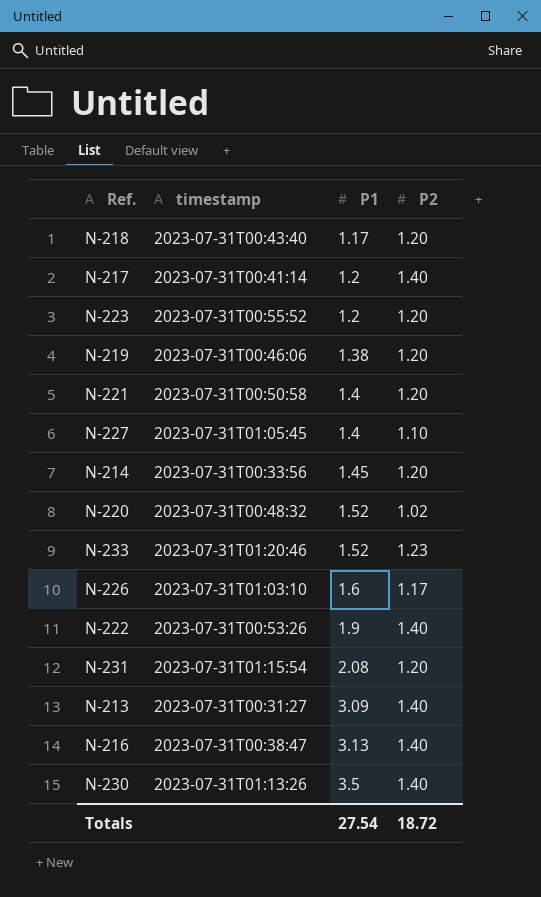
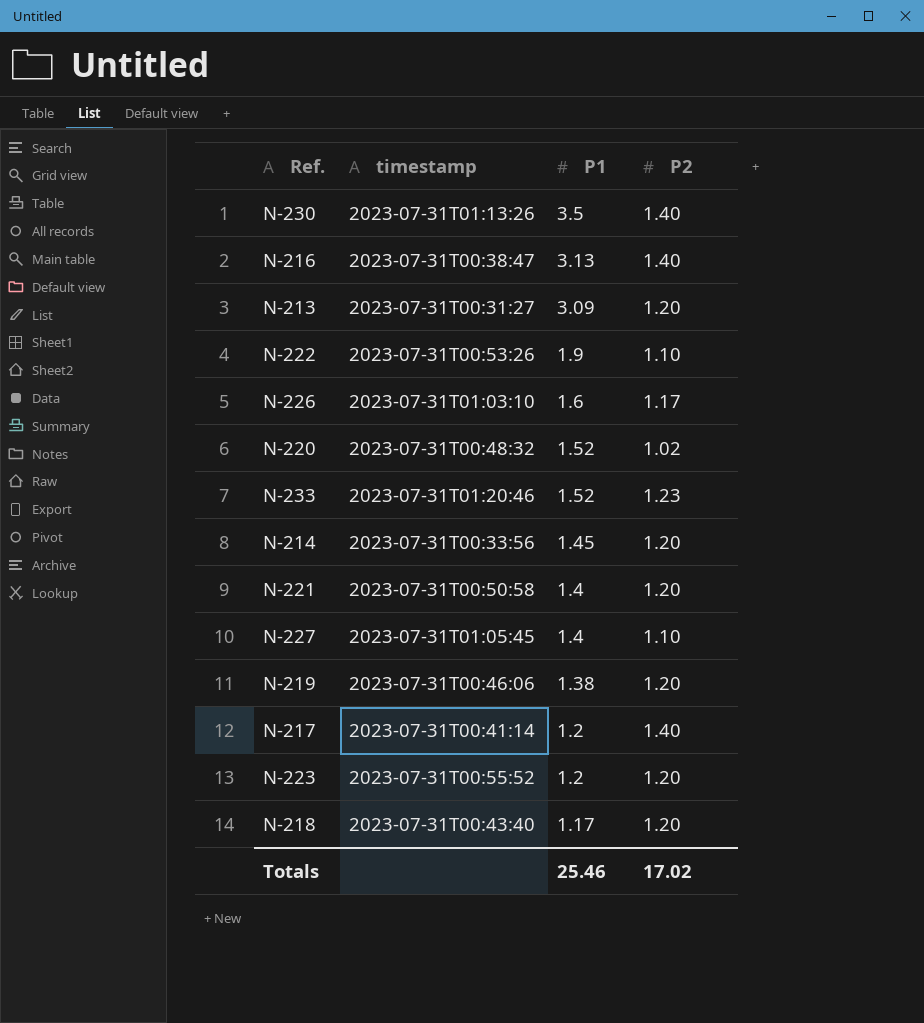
row order: P1 ascending -> P1 descending
row N-231: 2023-07-31T01:15:54 | 2.08 | 1.20 -> none
N-213 | P2: 1.40 -> 1.20
N-222 | P2: 1.40 -> 1.10
Totals | P1: 27.54 -> 25.46
Totals | P2: 18.72 -> 17.02

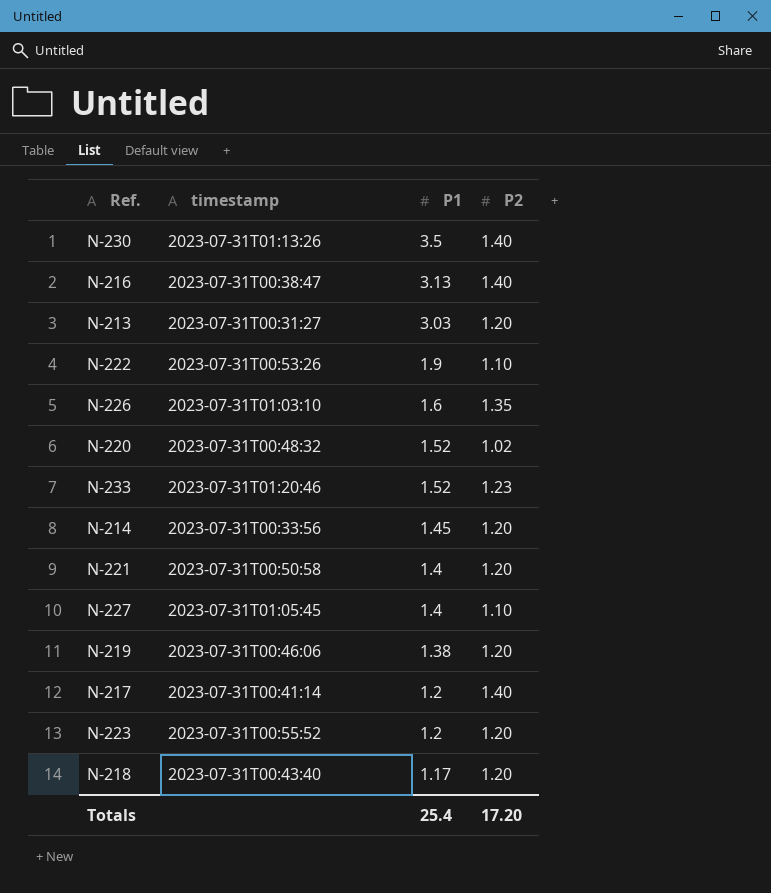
N-213 | P1: 3.09 -> 3.03
N-226 | P2: 1.17 -> 1.35
Totals | P1: 25.46 -> 25.4
Totals | P2: 17.02 -> 17.20

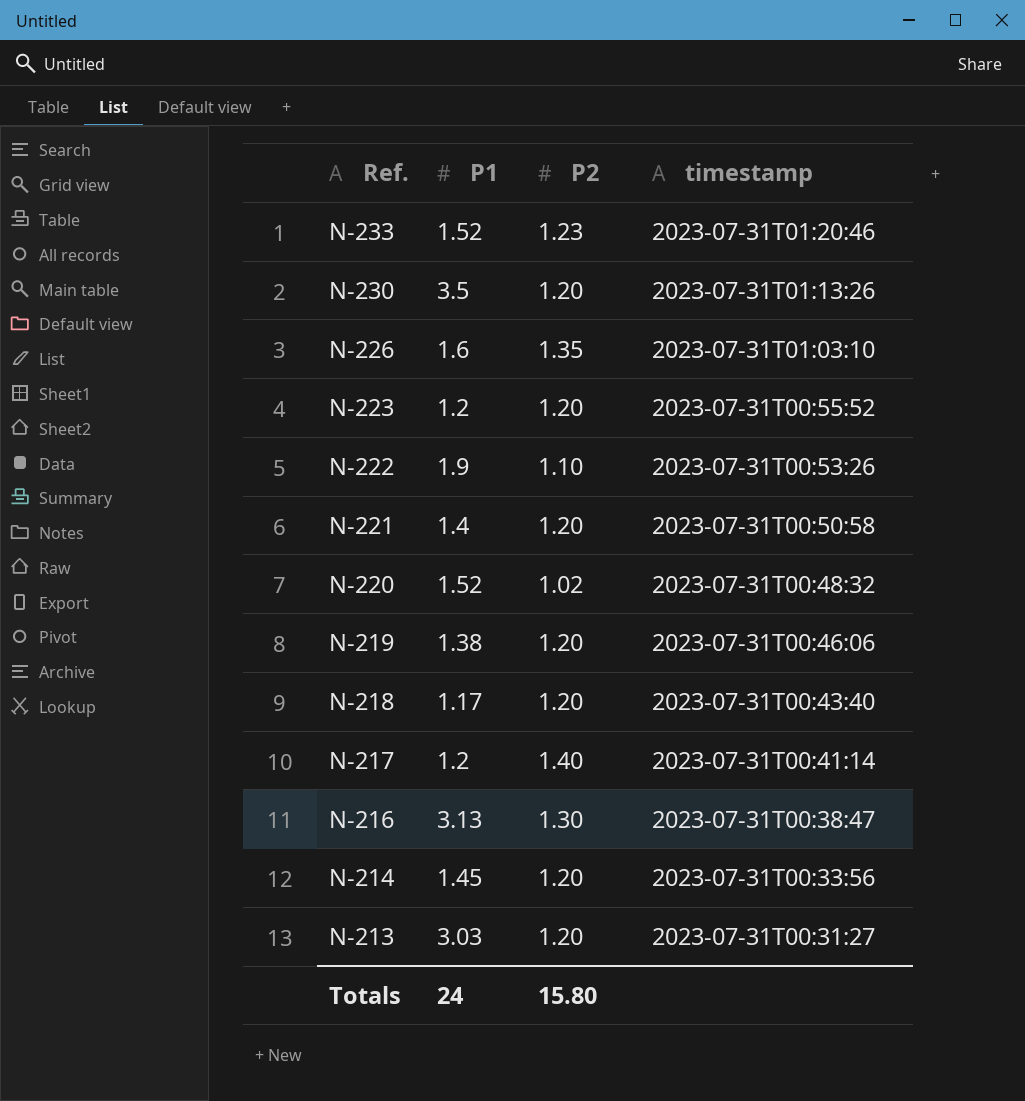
row order: P1 descending -> Ref. descending
column timestamp | position: 2 -> 4
row N-227: 2023-07-31T01:05:45 | 1.4 | 1.10 -> none
N-230 | P2: 1.40 -> 1.20
N-216 | P2: 1.40 -> 1.30
Totals | P1: 25.4 -> 24
Totals | P2: 17.20 -> 15.80

